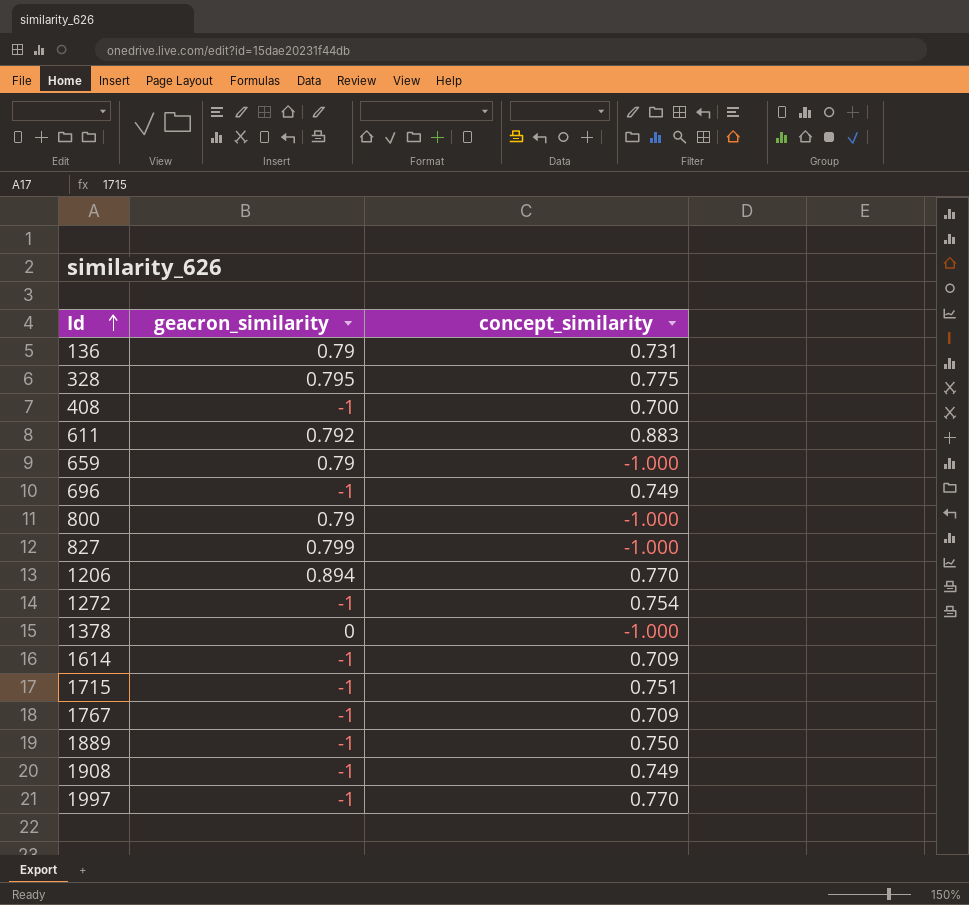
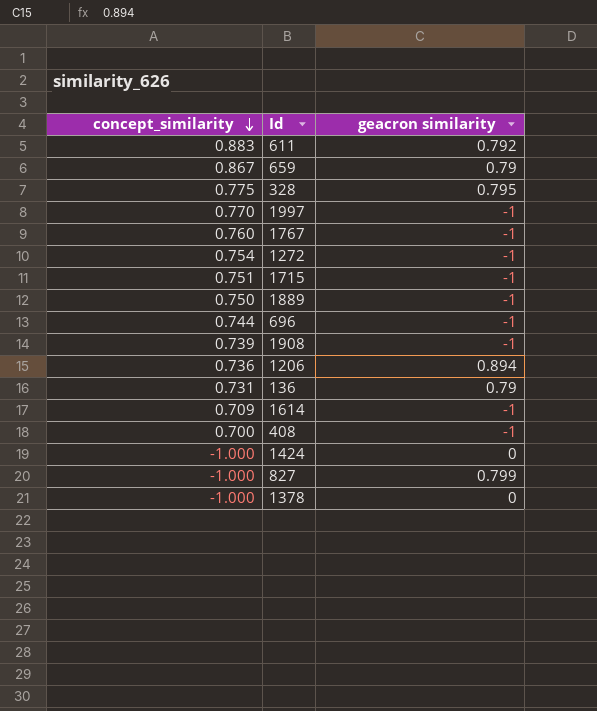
row order: Id ascending -> concept_similarity descending
column concept_similarity | position: 3 -> 1
column name: geacron_similarity -> geacron similarity
row 800: 0.79 | -1.000 -> none
659 | concept_similarity: -1.000 -> 0.867
1767 | concept_similarity: 0.709 -> 0.760
696 | concept_similarity: 0.749 -> 0.744
1908 | concept_similarity: 0.749 -> 0.739
1206 | concept_similarity: 0.770 -> 0.736
row 1424: none -> -1.000 | 0

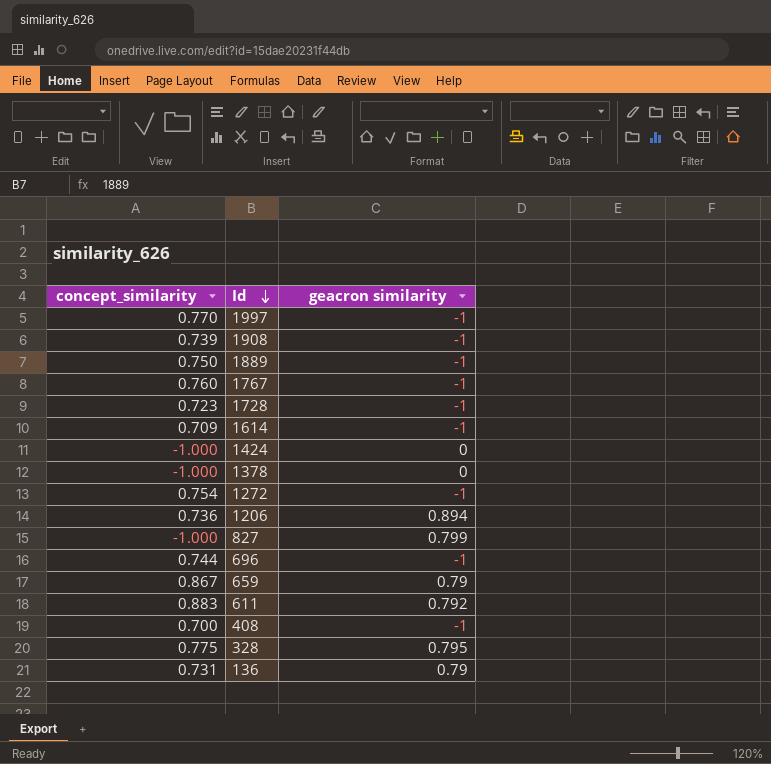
row order: concept_similarity descending -> Id descending
row 1715: 0.751 | -1 -> none
row 1728: none -> 0.723 | -1

